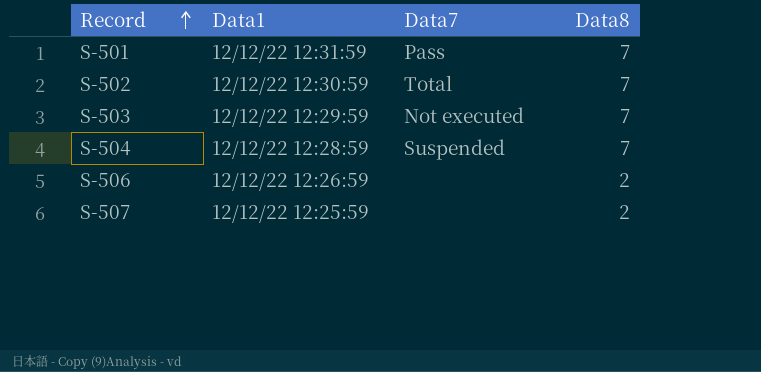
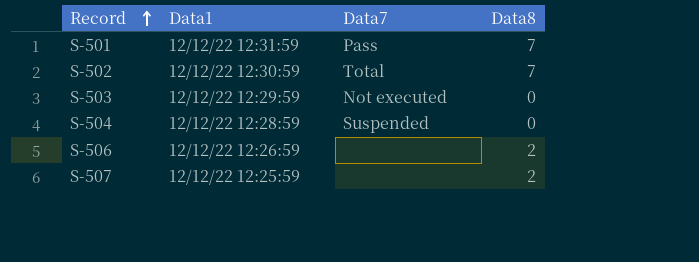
S-503 | Data8: 7 -> 0
S-504 | Data8: 7 -> 0

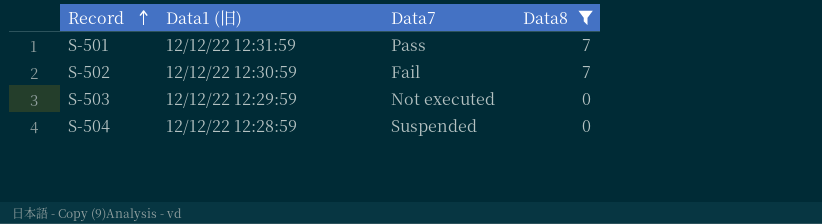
filter: none -> Data8 != 2
column name: Data1 -> Data1 (旧)
S-502 | Data7: Total -> Fail

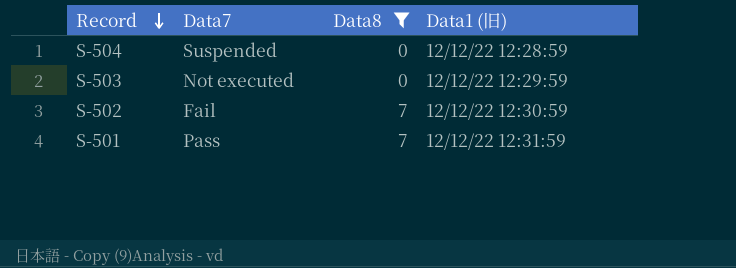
row order: Record ascending -> Record descending
column Data1 (旧) | position: 2 -> 4

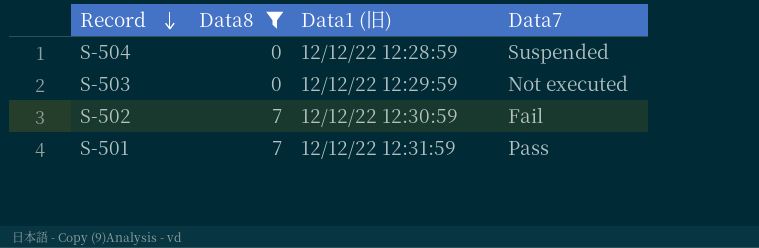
column Data7 | position: 2 -> 4

